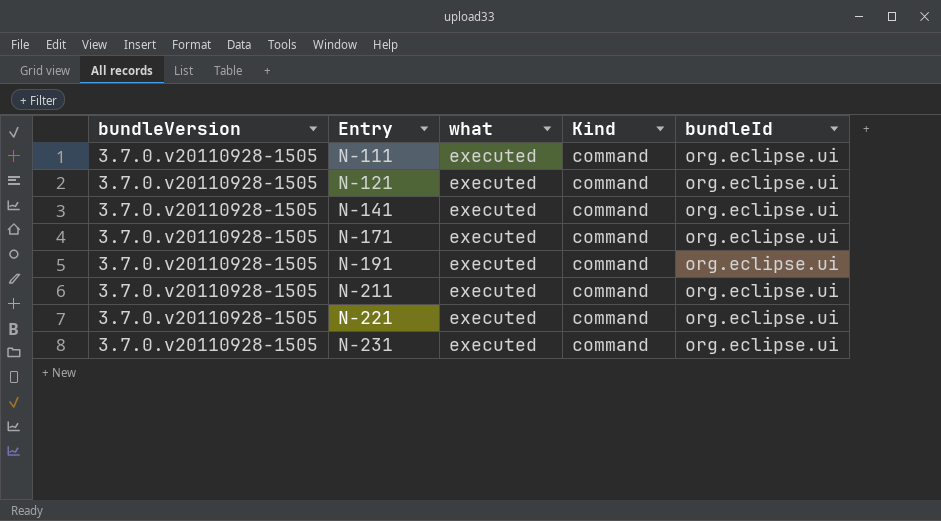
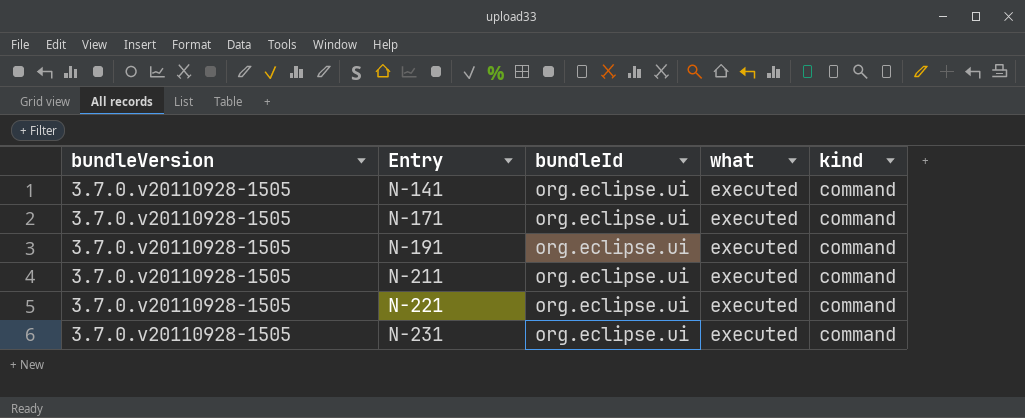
column bundleId | position: 5 -> 3
column name: Kind -> kind
row N-111: 3.7.0.v20110928-1505 | executed | command | org.eclipse.ui -> none
row N-121: 3.7.0.v20110928-1505 | executed | command | org.eclipse.ui -> none

